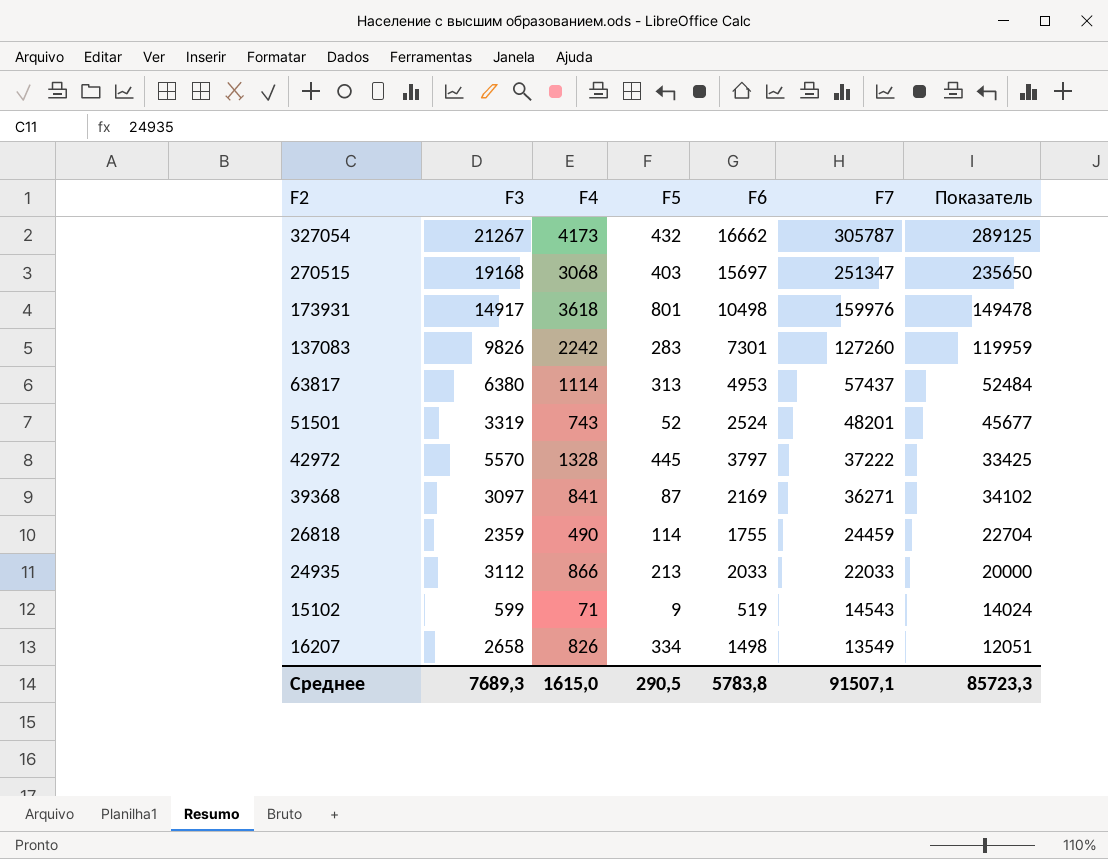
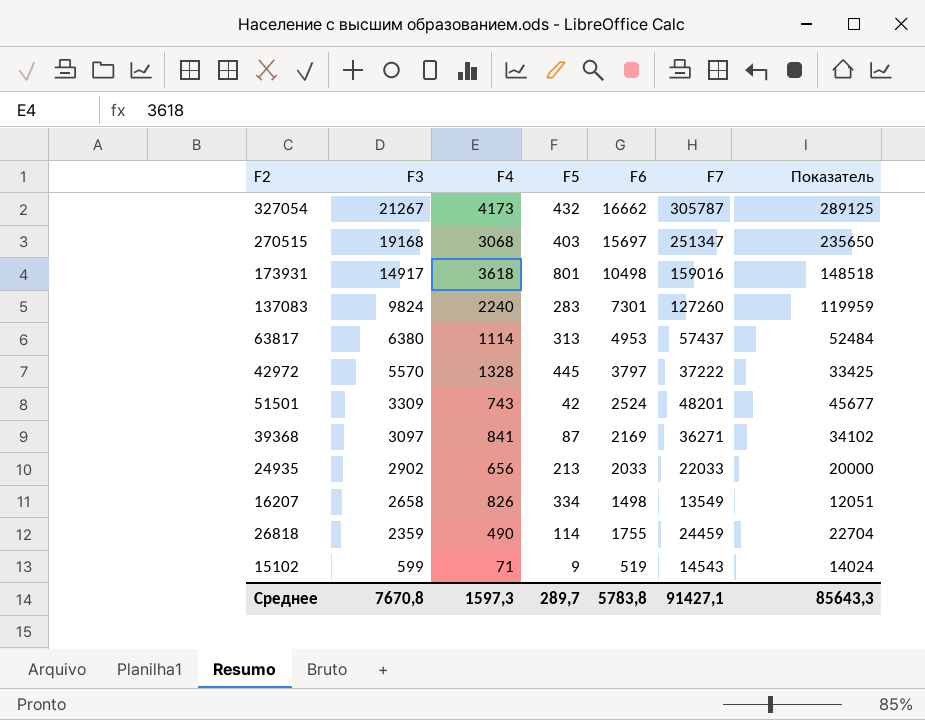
row order: F7 descending -> F3 descending
173931 | F7: 159976 -> 159016
173931 | Показатель: 149478 -> 148518
137083 | F3: 9826 -> 9824
137083 | F4: 2242 -> 2240
51501 | F3: 3319 -> 3309
51501 | F5: 52 -> 42
24935 | F3: 3112 -> 2902
24935 | F4: 866 -> 656
Среднее | F3: 7689,3 -> 7670,8
Среднее | F4: 1615,0 -> 1597,3
Среднее | F5: 290,5 -> 289,7
Среднее | F7: 91507,1 -> 91427,1
Среднее | Показатель: 85723,3 -> 85643,3

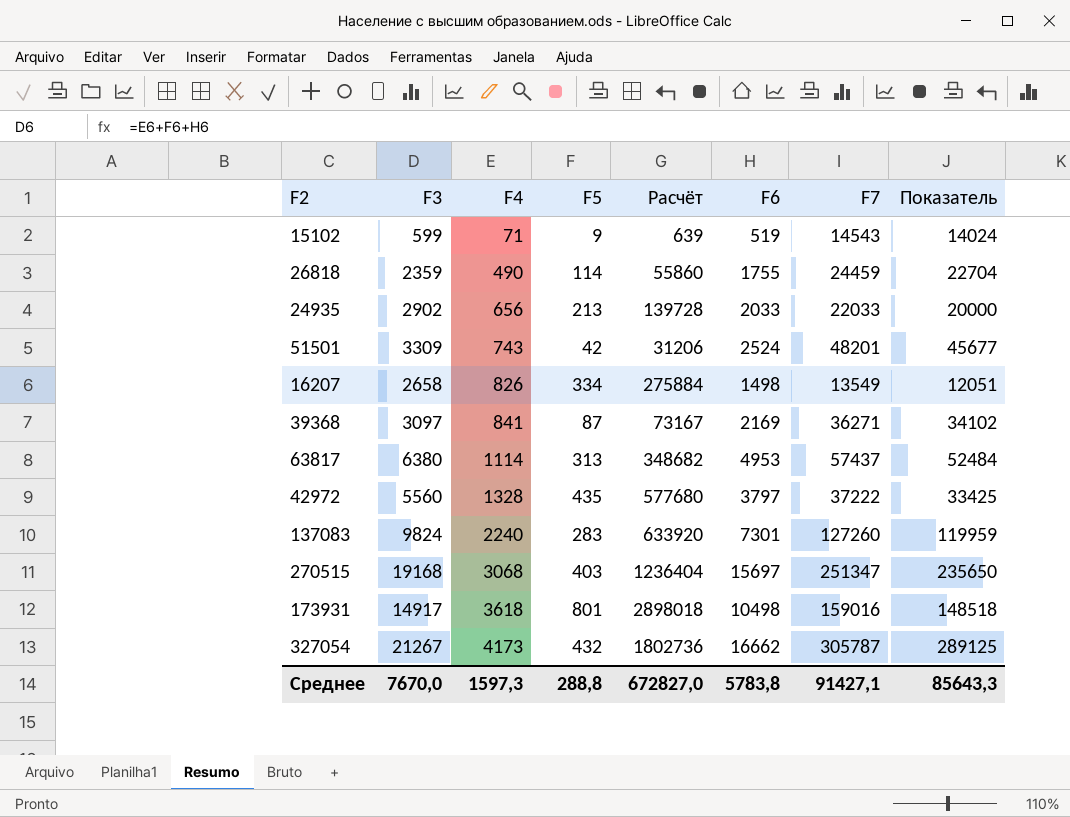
row order: F3 descending -> F4 ascending
column Расчёт | formula: none -> [F4] * [F5]
42972 | F3: 5570 -> 5560
42972 | F5: 445 -> 435
Среднее | F3: 7670,8 -> 7670,0
Среднее | F5: 289,7 -> 288,8

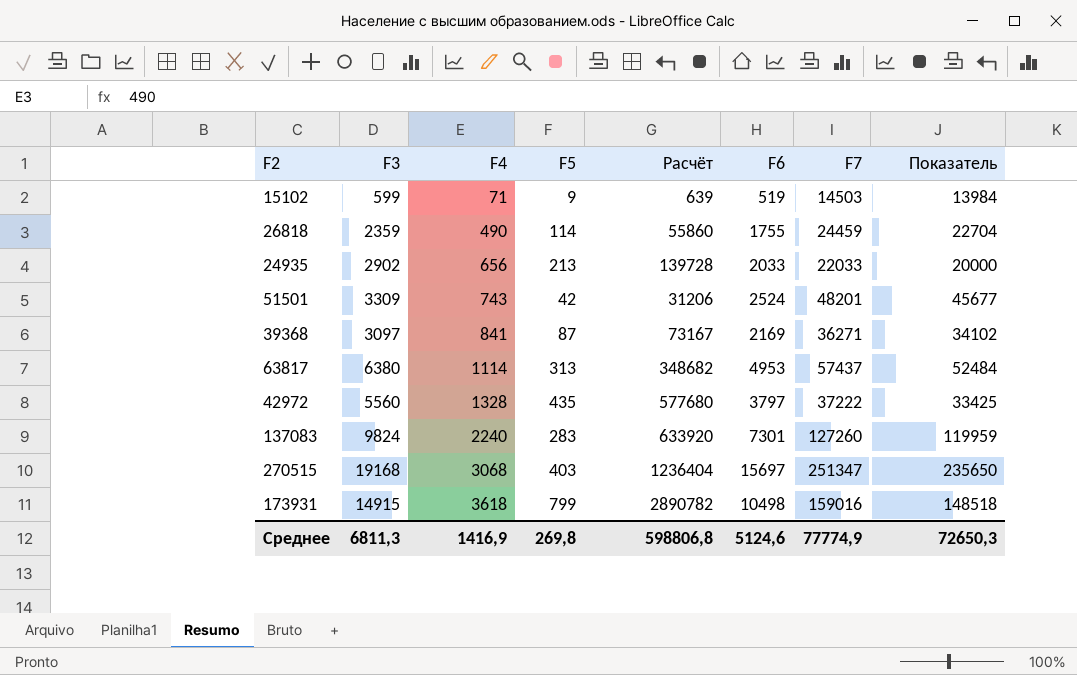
row 16207: 2658 | 826 | 334 | 275884 | 1498 | 13549 | 12051 -> none
row 327054: 21267 | 4173 | 432 | 1802736 | 16662 | 305787 | 289125 -> none
15102 | F7: 14543 -> 14503
15102 | Показатель: 14024 -> 13984
173931 | F3: 14917 -> 14915
173931 | F5: 801 -> 799
173931 | Расчёт: 2898018 -> 2890782
Среднее | F3: 7670,0 -> 6811,3
Среднее | F4: 1597,3 -> 1416,9
Среднее | F5: 288,8 -> 269,8
Среднее | Расчёт: 672827,0 -> 598806,8
Среднее | F6: 5783,8 -> 5124,6
Среднее | F7: 91427,1 -> 77774,9
Среднее | Показатель: 85643,3 -> 72650,3

